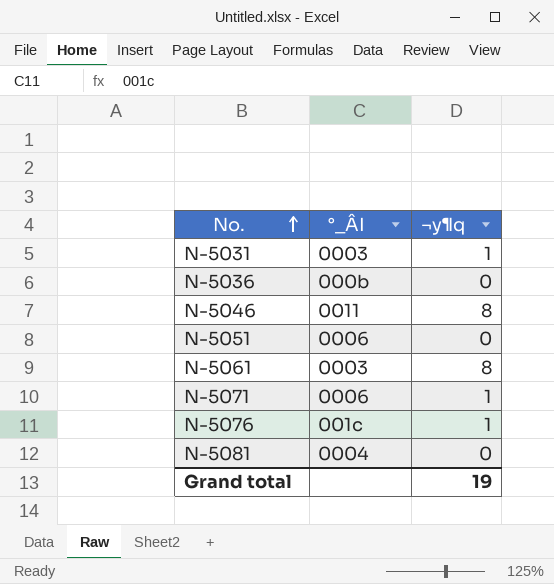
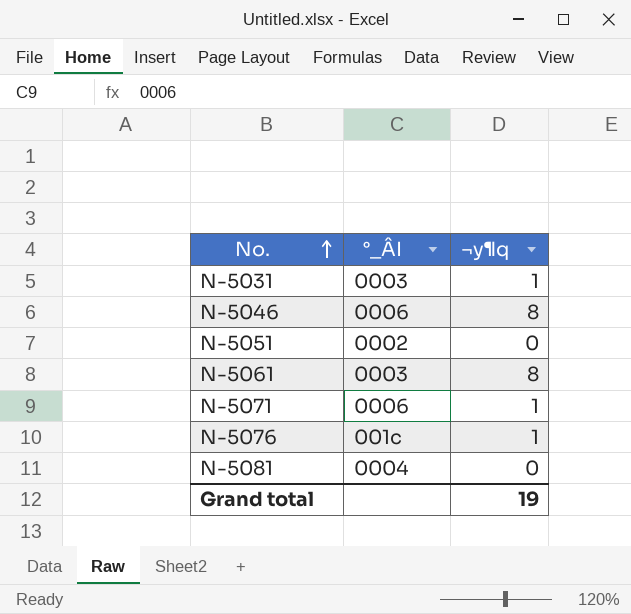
row N-5036: 000b | 0 -> none
N-5046 | °_ÂI: 0011 -> 0006
N-5051 | °_ÂI: 0006 -> 0002

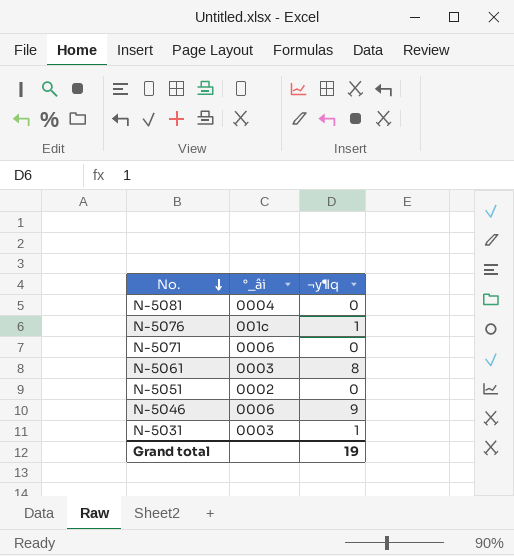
row order: No. ascending -> No. descending
column name: °_ÂI -> °_âi
N-5071 | ¬y¶q: 1 -> 0
N-5046 | ¬y¶q: 8 -> 9

